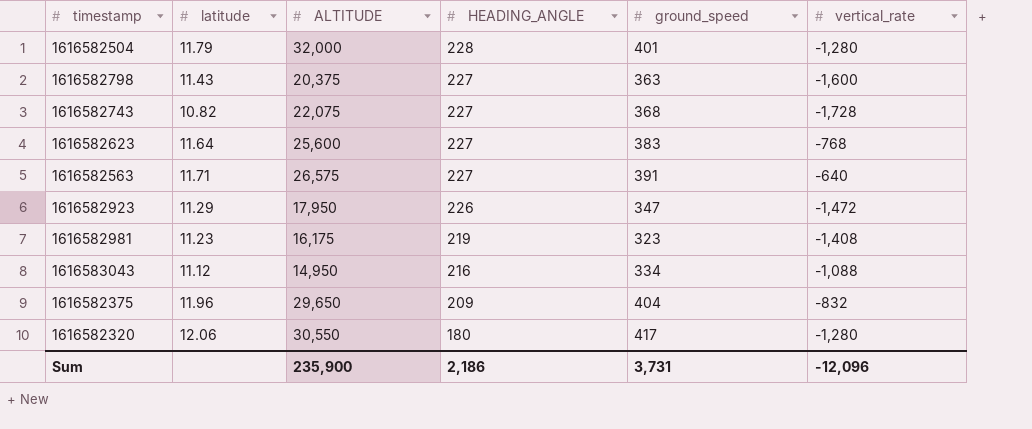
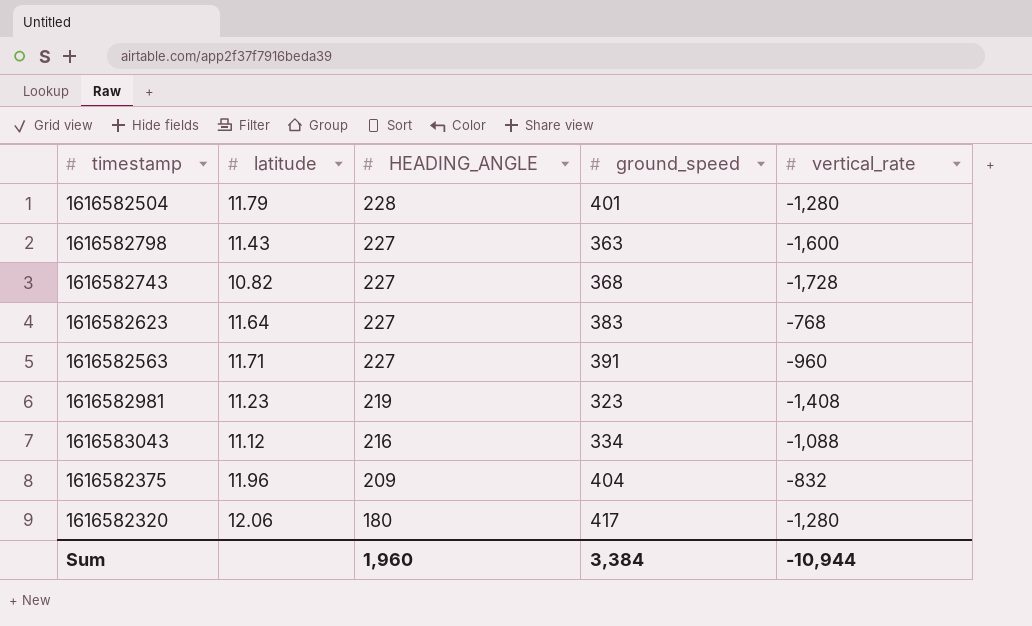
column ALTITUDE | position: 3 -> none
row 1616582923: 11.29 | 17,950 | 226 | 347 | -1,472 -> none
1616582563 | vertical_rate: -640 -> -960
Sum | HEADING_ANGLE: 2,186 -> 1,960
Sum | ground_speed: 3,731 -> 3,384
Sum | vertical_rate: -12,096 -> -10,944

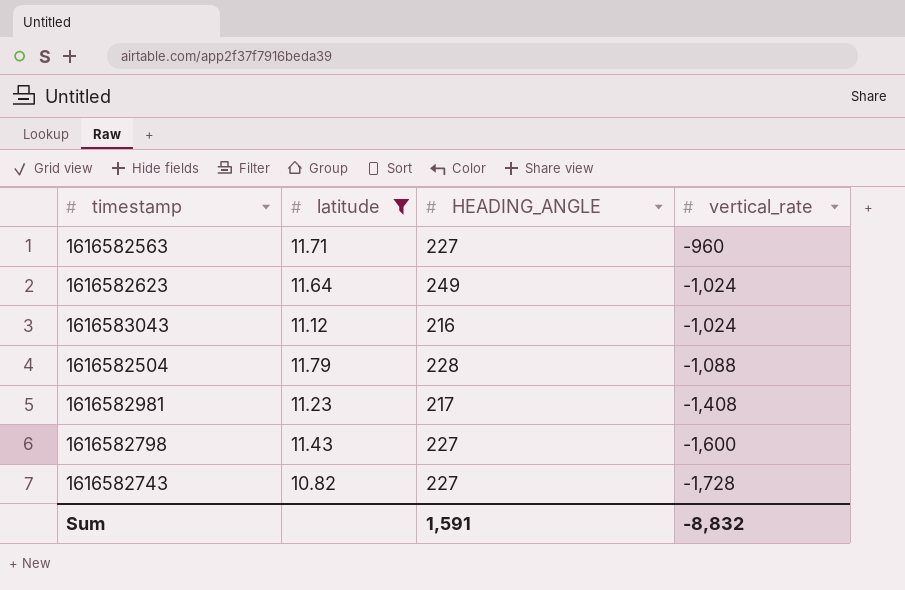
filter: none -> latitude <= 11.79
row order: HEADING_ANGLE descending -> vertical_rate descending
column ground_speed | position: 4 -> none
1616582623 | HEADING_ANGLE: 227 -> 249
1616582623 | vertical_rate: -768 -> -1,024
1616583043 | vertical_rate: -1,088 -> -1,024
1616582504 | vertical_rate: -1,280 -> -1,088
1616582981 | HEADING_ANGLE: 219 -> 217
Sum | HEADING_ANGLE: 1,960 -> 1,591
Sum | vertical_rate: -10,944 -> -8,832

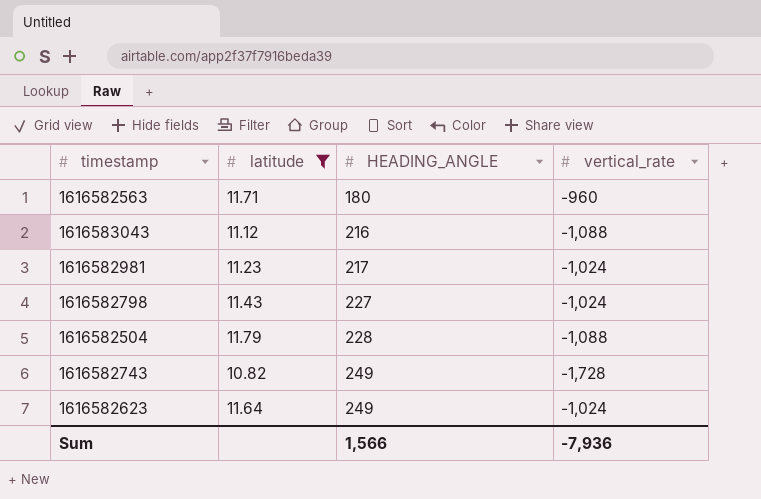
row order: vertical_rate descending -> HEADING_ANGLE ascending
1616582563 | HEADING_ANGLE: 227 -> 180
1616583043 | vertical_rate: -1,024 -> -1,088
1616582981 | vertical_rate: -1,408 -> -1,024
1616582798 | vertical_rate: -1,600 -> -1,024
1616582743 | HEADING_ANGLE: 227 -> 249
Sum | HEADING_ANGLE: 1,591 -> 1,566
Sum | vertical_rate: -8,832 -> -7,936

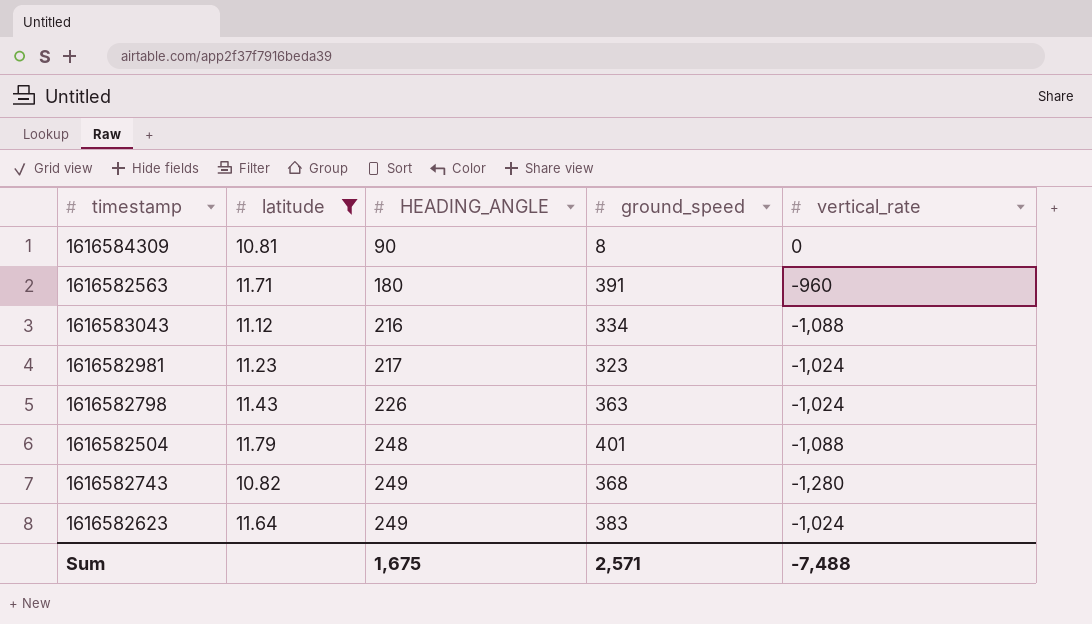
column ground_speed | position: none -> 4
row 1616584309: none -> 10.81 | 90 | 8 | 0
1616582798 | HEADING_ANGLE: 227 -> 226
1616582504 | HEADING_ANGLE: 228 -> 248
1616582743 | vertical_rate: -1,728 -> -1,280
Sum | HEADING_ANGLE: 1,566 -> 1,675
Sum | vertical_rate: -7,936 -> -7,488

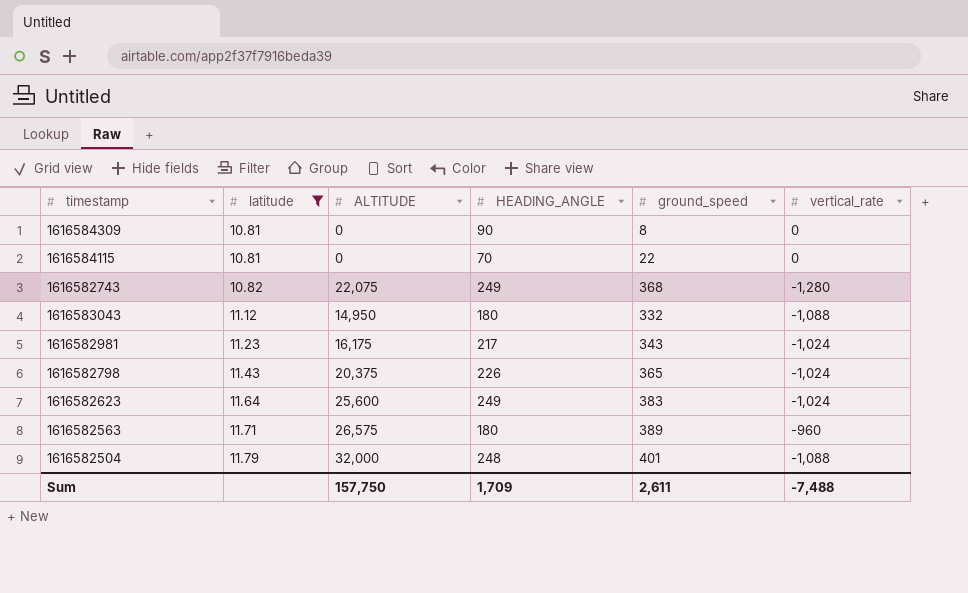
row order: HEADING_ANGLE ascending -> latitude ascending
column ALTITUDE | position: none -> 3
row 1616584115: none -> 10.81 | 0 | 70 | 22 | 0
1616583043 | HEADING_ANGLE: 216 -> 180
1616583043 | ground_speed: 334 -> 332
1616582981 | ground_speed: 323 -> 343
1616582798 | ground_speed: 363 -> 365
1616582563 | ground_speed: 391 -> 389
Sum | HEADING_ANGLE: 1,675 -> 1,709
Sum | ground_speed: 2,571 -> 2,611

